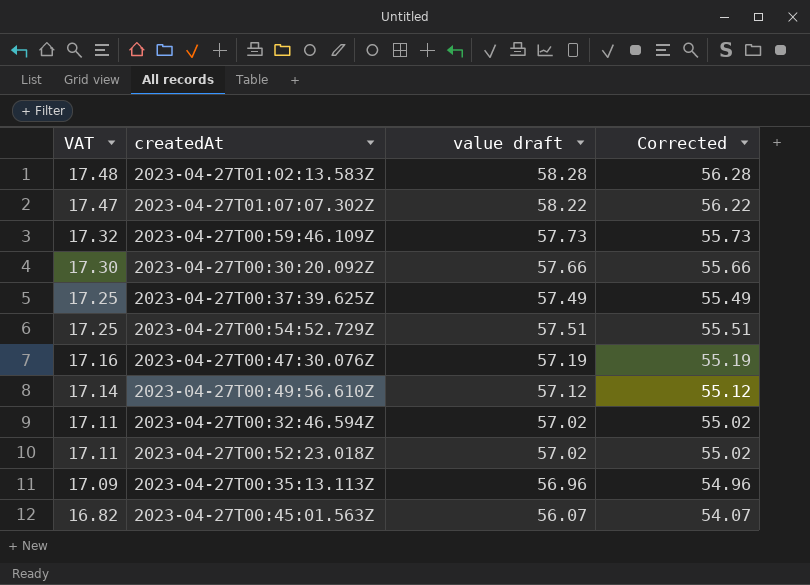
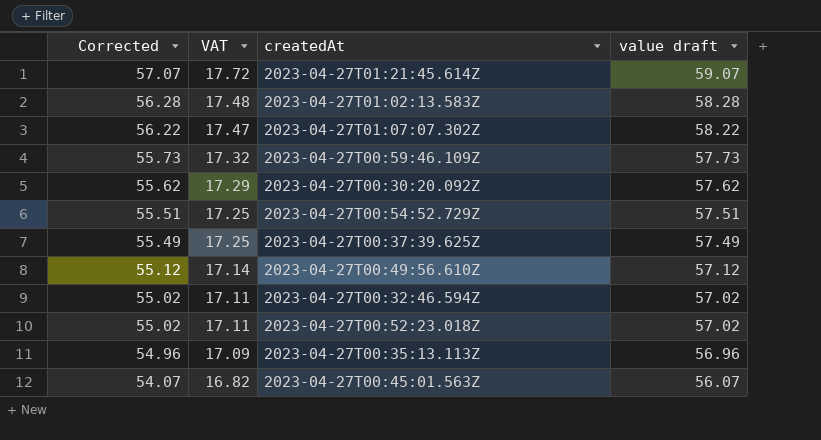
row order: VAT descending -> Corrected descending
column Corrected | position: 4 -> 1
row 2023-04-27T00:47:30.076Z: 17.16 | 57.19 | 55.19 -> none
row 2023-04-27T01:21:45.614Z: none -> 57.07 | 17.72 | 59.07
2023-04-27T00:30:20.092Z | Corrected: 55.66 -> 55.62
2023-04-27T00:30:20.092Z | VAT: 17.30 -> 17.29
2023-04-27T00:30:20.092Z | value draft: 57.66 -> 57.62

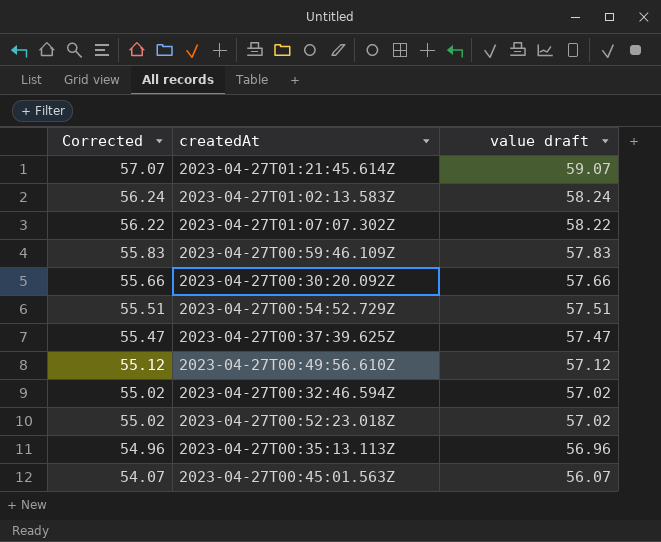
column VAT | formula: [value draft] * 0.3 -> none
2023-04-27T01:02:13.583Z | Corrected: 56.28 -> 56.24
2023-04-27T01:02:13.583Z | value draft: 58.28 -> 58.24
2023-04-27T00:59:46.109Z | Corrected: 55.73 -> 55.83
2023-04-27T00:59:46.109Z | value draft: 57.73 -> 57.83
2023-04-27T00:30:20.092Z | Corrected: 55.62 -> 55.66
2023-04-27T00:30:20.092Z | value draft: 57.62 -> 57.66
2023-04-27T00:37:39.625Z | Corrected: 55.49 -> 55.47
2023-04-27T00:37:39.625Z | value draft: 57.49 -> 57.47

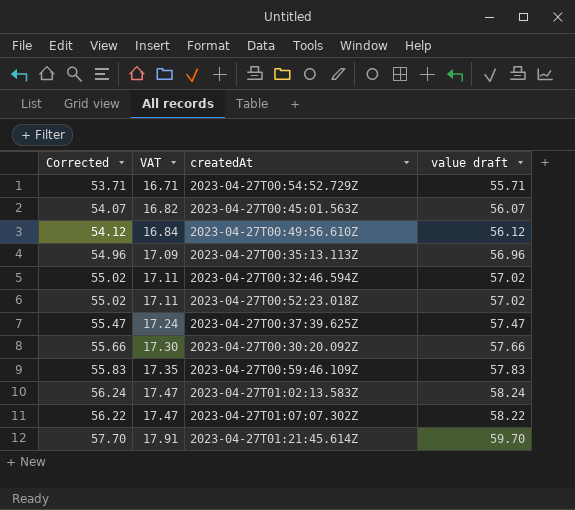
row order: Corrected descending -> VAT ascending
column VAT | formula: none -> [value draft] * 0.3
2023-04-27T00:54:52.729Z | Corrected: 55.51 -> 53.71
2023-04-27T00:54:52.729Z | value draft: 57.51 -> 55.71
2023-04-27T00:49:56.610Z | Corrected: 55.12 -> 54.12
2023-04-27T00:49:56.610Z | value draft: 57.12 -> 56.12
2023-04-27T01:21:45.614Z | Corrected: 57.07 -> 57.70
2023-04-27T01:21:45.614Z | value draft: 59.07 -> 59.70

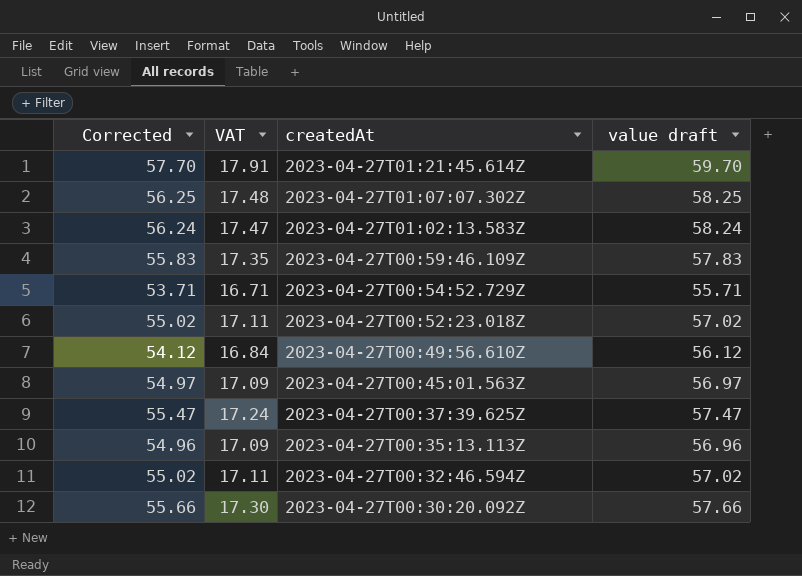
row order: VAT ascending -> createdAt descending
2023-04-27T01:07:07.302Z | Corrected: 56.22 -> 56.25
2023-04-27T01:07:07.302Z | VAT: 17.47 -> 17.48
2023-04-27T01:07:07.302Z | value draft: 58.22 -> 58.25
2023-04-27T00:45:01.563Z | Corrected: 54.07 -> 54.97
2023-04-27T00:45:01.563Z | VAT: 16.82 -> 17.09
2023-04-27T00:45:01.563Z | value draft: 56.07 -> 56.97

